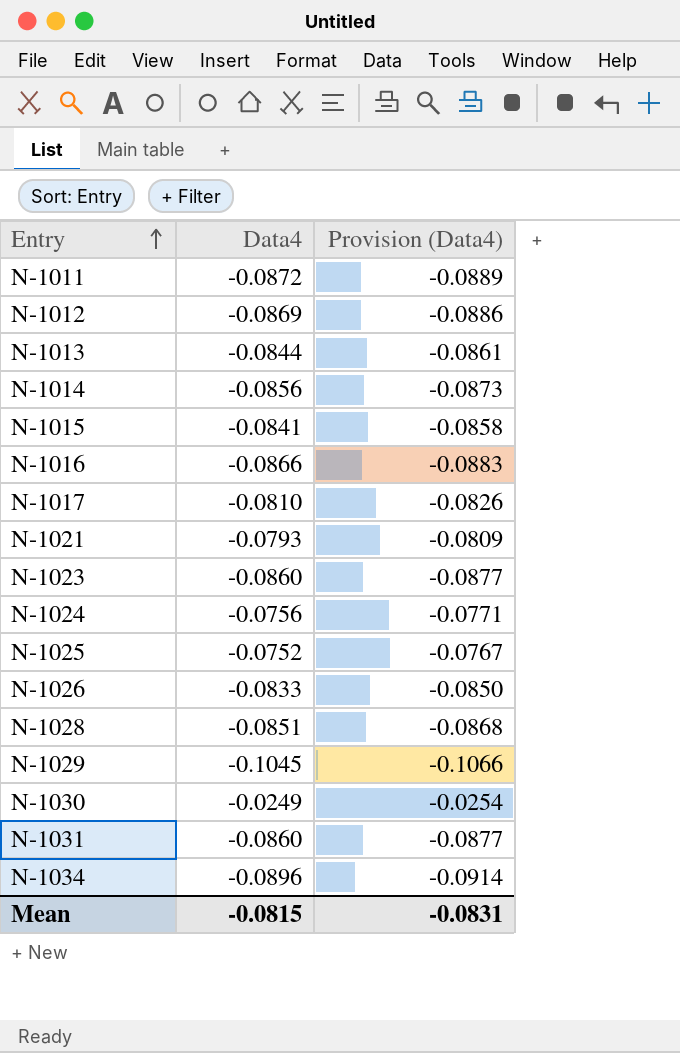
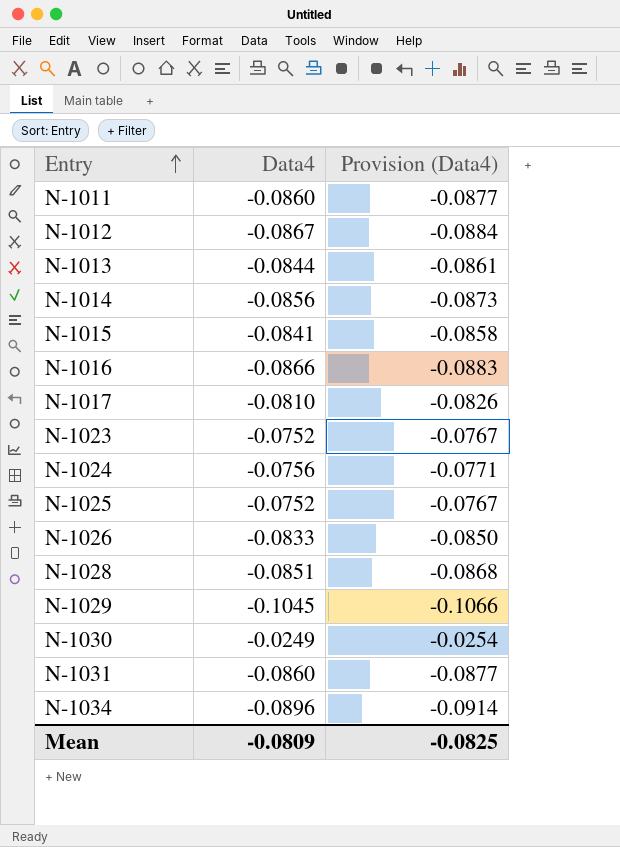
row N-1021: -0.0793 | -0.0809 -> none
N-1011 | Data4: -0.0872 -> -0.0860
N-1011 | Provision (Data4): -0.0889 -> -0.0877
N-1012 | Data4: -0.0869 -> -0.0867
N-1012 | Provision (Data4): -0.0886 -> -0.0884
N-1023 | Data4: -0.0860 -> -0.0752
N-1023 | Provision (Data4): -0.0877 -> -0.0767
Mean | Data4: -0.0815 -> -0.0809
Mean | Provision (Data4): -0.0831 -> -0.0825

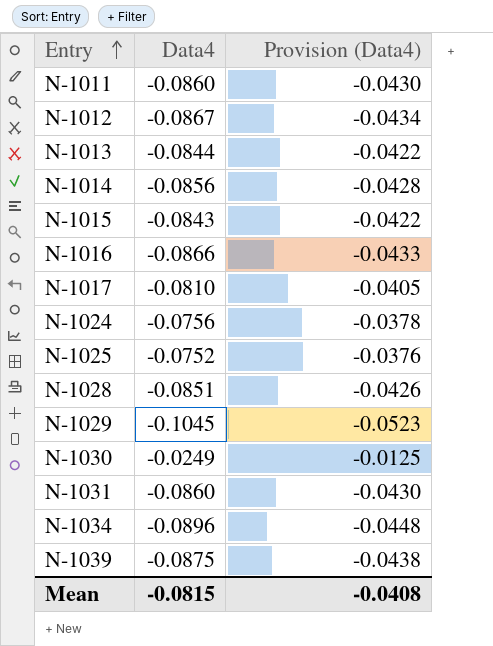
column Provision (Data4) | formula: [Data4] * 1.02 -> [Data4] * 0.5
row N-1023: -0.0752 | -0.0767 -> none
row N-1026: -0.0833 | -0.0850 -> none
N-1015 | Data4: -0.0841 -> -0.0843
row N-1039: none -> -0.0875 | -0.0438
Mean | Data4: -0.0809 -> -0.0815
Mean | Provision (Data4): -0.0825 -> -0.0408

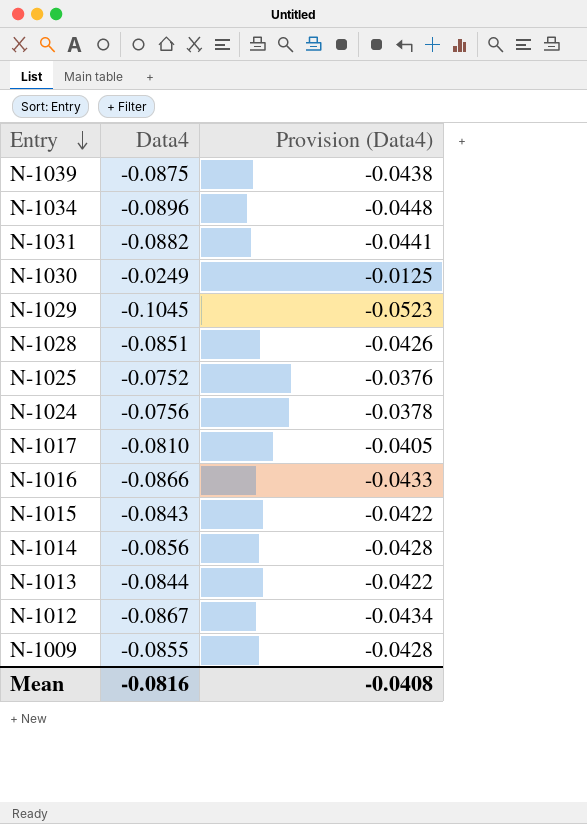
row order: Entry ascending -> Entry descending
row N-1011: -0.0860 | -0.0430 -> none
N-1031 | Data4: -0.0860 -> -0.0882
N-1031 | Provision (Data4): -0.0430 -> -0.0441
row N-1009: none -> -0.0855 | -0.0428
Mean | Data4: -0.0815 -> -0.0816

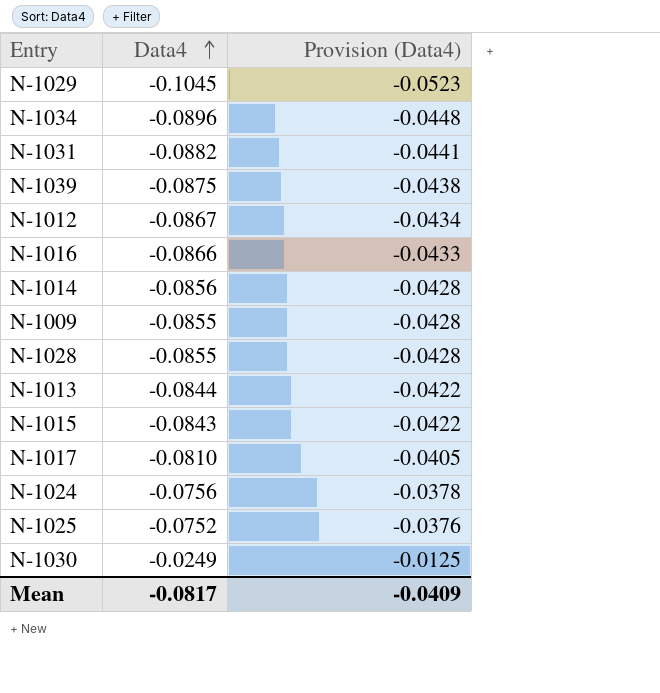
row order: Entry descending -> Data4 ascending
N-1028 | Data4: -0.0851 -> -0.0855
N-1028 | Provision (Data4): -0.0426 -> -0.0428
Mean | Data4: -0.0816 -> -0.0817
Mean | Provision (Data4): -0.0408 -> -0.0409

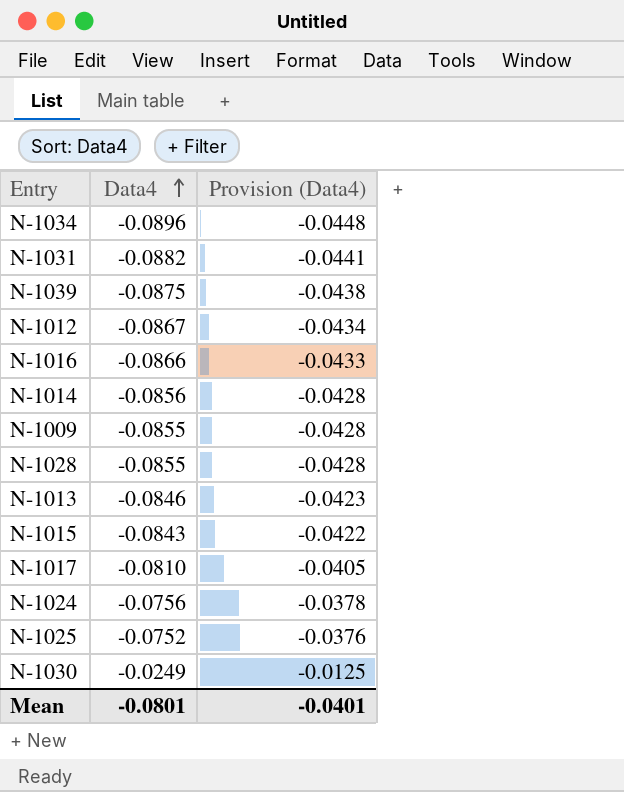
row N-1029: -0.1045 | -0.0523 -> none
N-1013 | Data4: -0.0844 -> -0.0846
N-1013 | Provision (Data4): -0.0422 -> -0.0423
Mean | Data4: -0.0817 -> -0.0801
Mean | Provision (Data4): -0.0409 -> -0.0401

